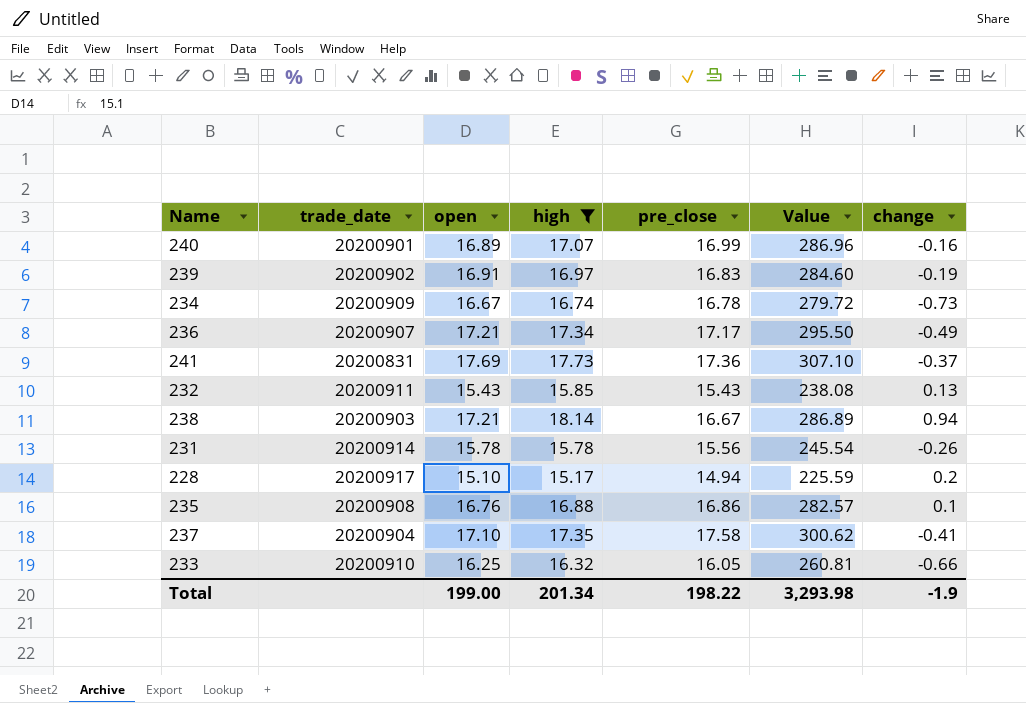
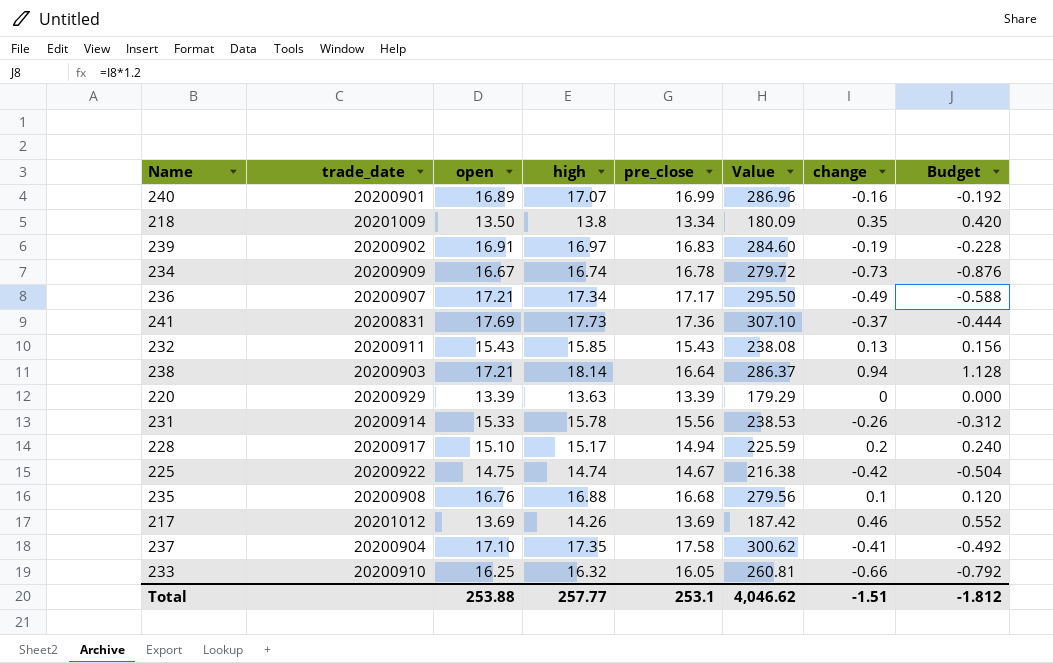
filter: high >= 15.17 -> none
column Budget | formula: none -> [change] * 1.2
238 | pre_close: 16.67 -> 16.64
238 | Value: 286.89 -> 286.37
231 | open: 15.78 -> 15.33
231 | Value: 245.54 -> 238.53
235 | pre_close: 16.86 -> 16.68
235 | Value: 282.57 -> 279.56
Total | open: 199.00 -> 253.88
Total | high: 201.34 -> 257.77
Total | pre_close: 198.22 -> 253.1
Total | Value: 3,293.98 -> 4,046.62
Total | change: -1.9 -> -1.51

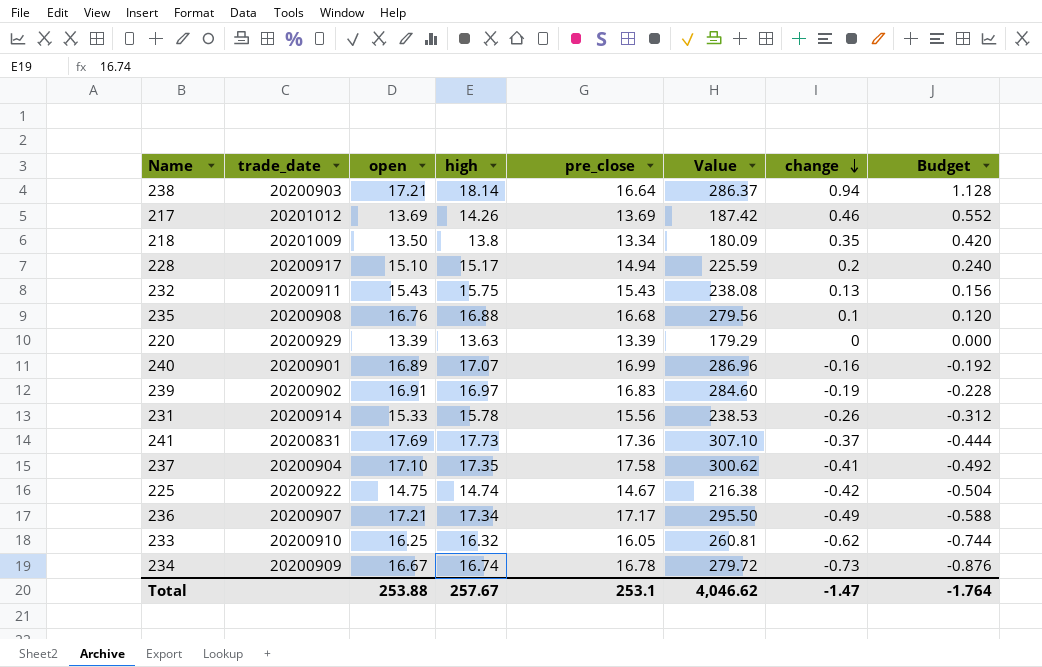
row order: none -> change descending
232 | high: 15.85 -> 15.75
233 | change: -0.66 -> -0.62
233 | Budget: -0.792 -> -0.744
Total | high: 257.77 -> 257.67
Total | change: -1.51 -> -1.47
Total | Budget: -1.812 -> -1.764

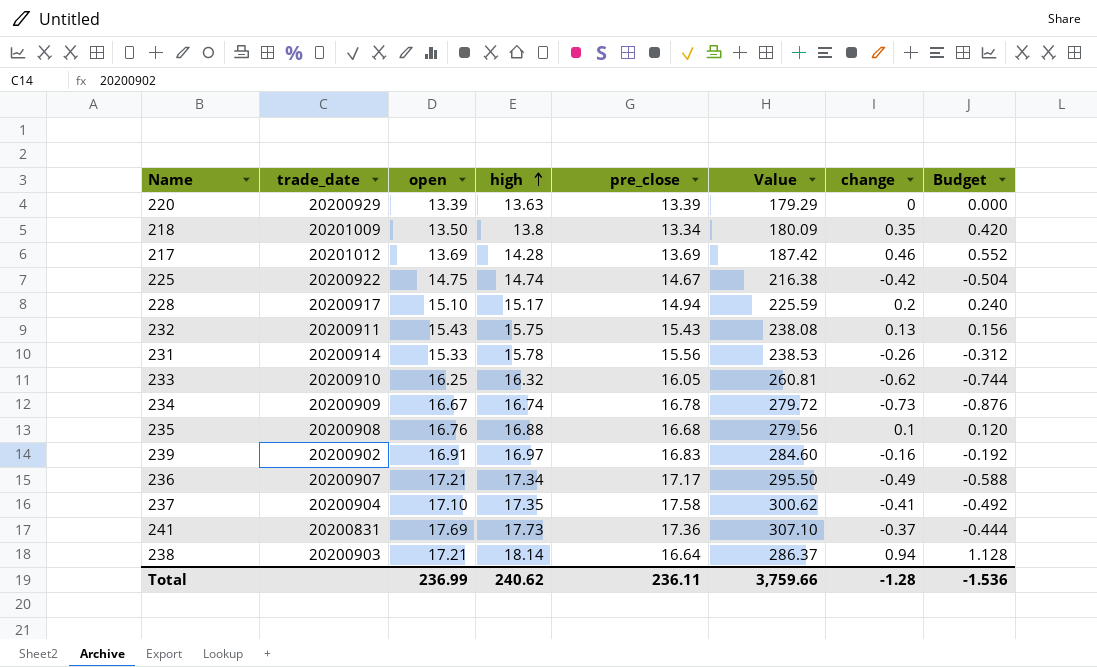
row order: change descending -> high ascending
row 240: 20200901 | 16.89 | 17.07 | 16.99 | 286.96 | -0.16 | -0.192 -> none
217 | high: 14.26 -> 14.28
239 | change: -0.19 -> -0.16
239 | Budget: -0.228 -> -0.192
Total | open: 253.88 -> 236.99
Total | high: 257.67 -> 240.62
Total | pre_close: 253.1 -> 236.11
Total | Value: 4,046.62 -> 3,759.66
Total | change: -1.47 -> -1.28
Total | Budget: -1.764 -> -1.536

